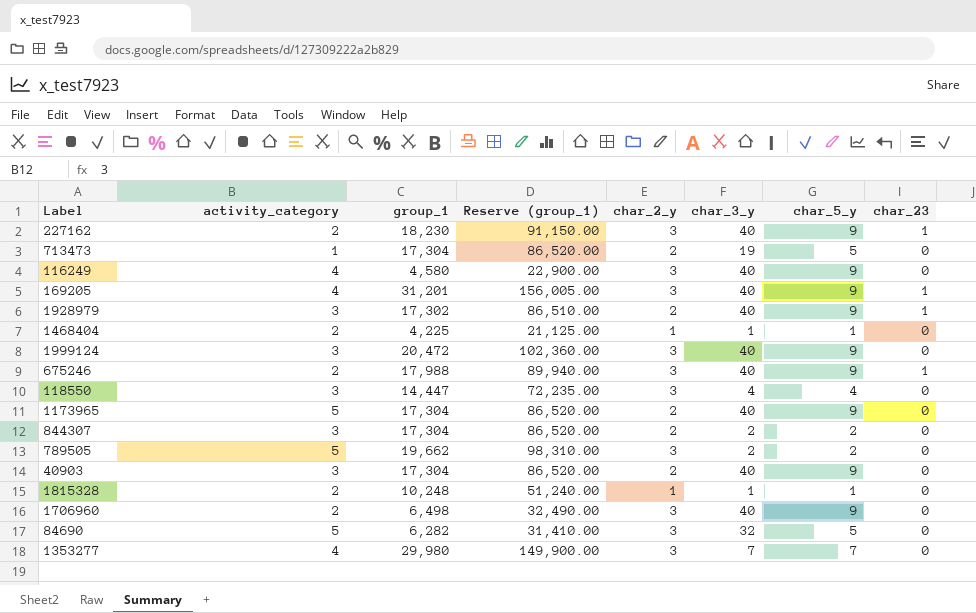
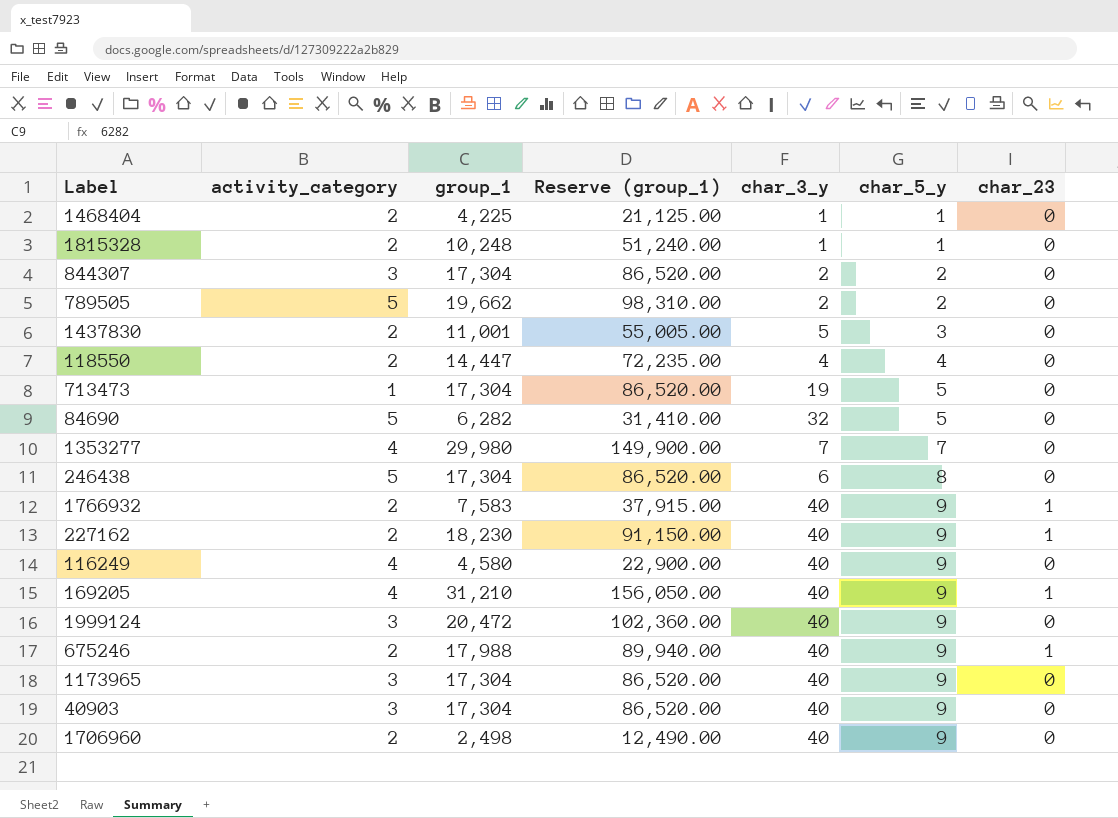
row order: none -> char_5_y ascending
column char_2_y | position: 5 -> none
row 1928979: 3 | 17,302 | 86,510.00 | 2 | 40 | 9 | 1 -> none
row 1437830: none -> 2 | 11,001 | 55,005.00 | 5 | 3 | 0
118550 | activity_category: 3 -> 2
row 246438: none -> 5 | 17,304 | 86,520.00 | 6 | 8 | 0
row 1766932: none -> 2 | 7,583 | 37,915.00 | 40 | 9 | 1
169205 | group_1: 31,201 -> 31,210
169205 | Reserve (group_1): 156,005.00 -> 156,050.00
1173965 | activity_category: 5 -> 3
1706960 | group_1: 6,498 -> 2,498
1706960 | Reserve (group_1): 32,490.00 -> 12,490.00

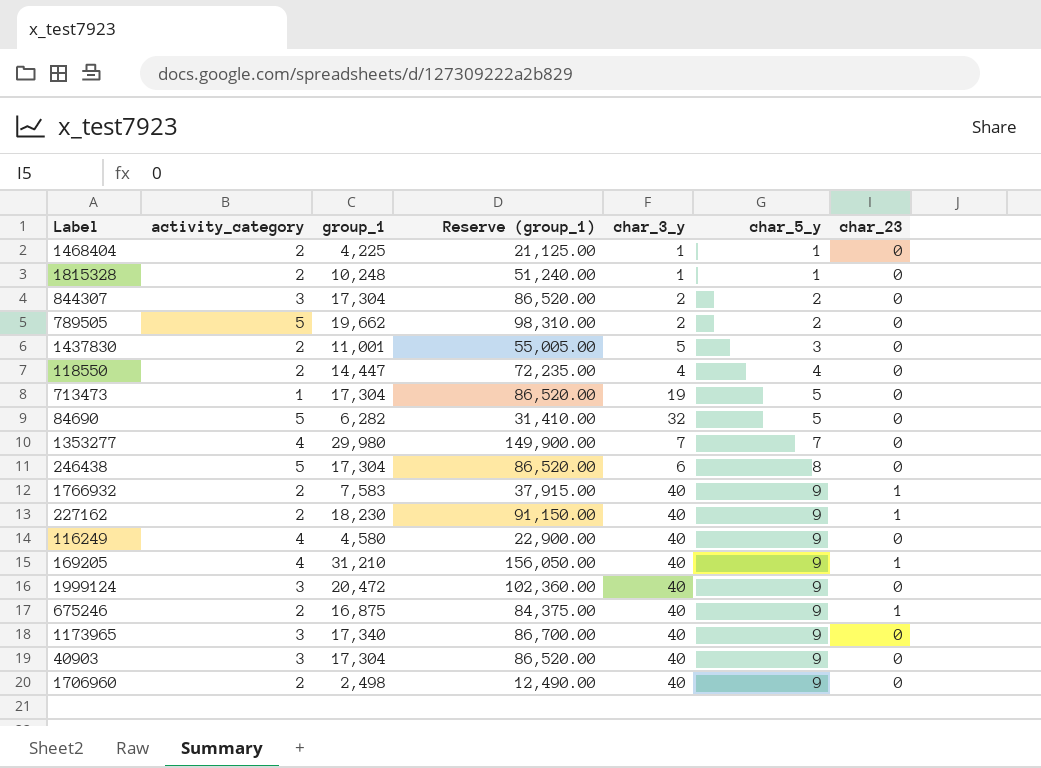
675246 | group_1: 17,988 -> 16,875
675246 | Reserve (group_1): 89,940.00 -> 84,375.00
1173965 | group_1: 17,304 -> 17,340
1173965 | Reserve (group_1): 86,520.00 -> 86,700.00

